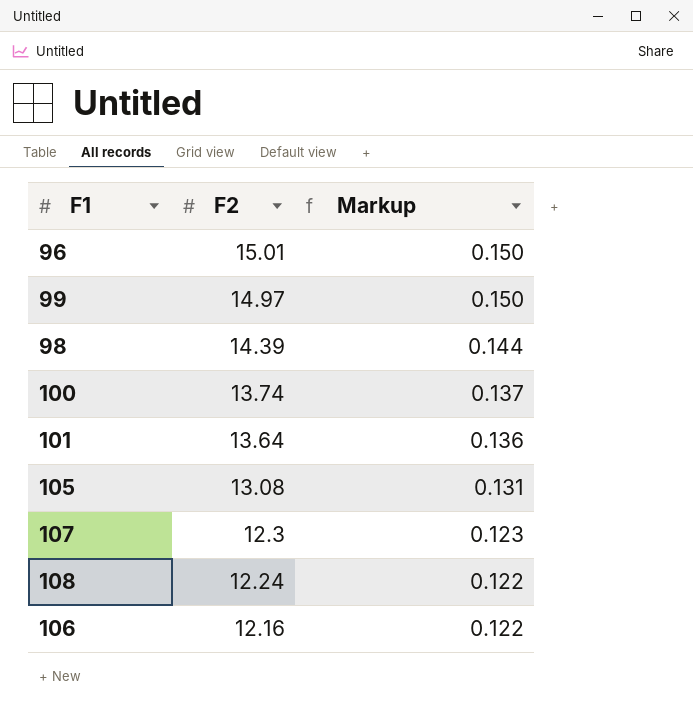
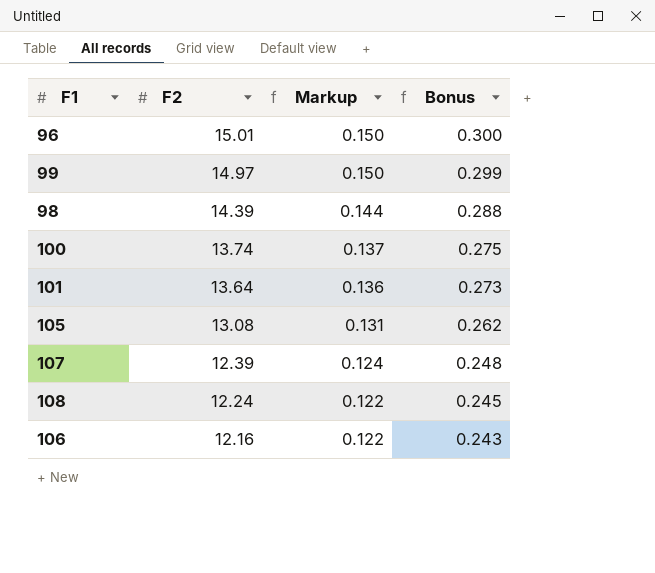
column Bonus | formula: none -> [F2] * 0.02
107 | F2: 12.3 -> 12.39
107 | Markup: 0.123 -> 0.124

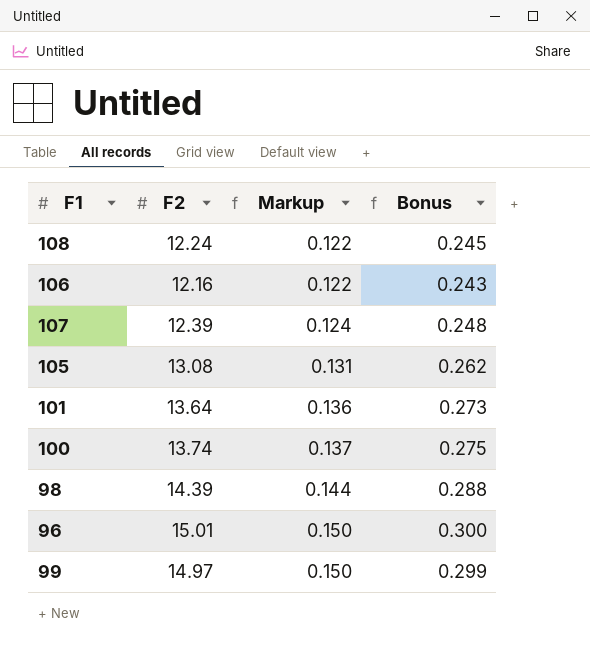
row order: F2 descending -> Markup ascending

